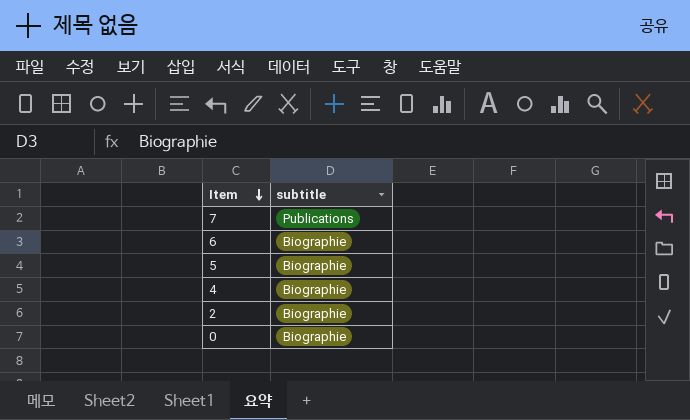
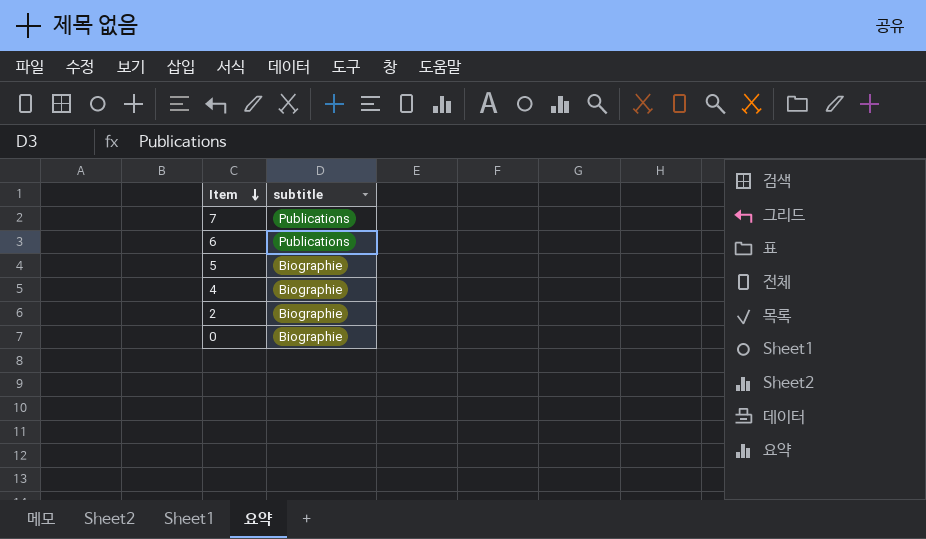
6 | subtitle: Biographie -> Publications

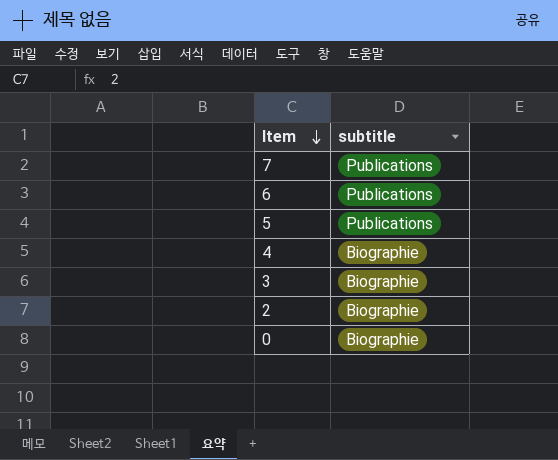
5 | subtitle: Biographie -> Publications
row 3: none -> Biographie

